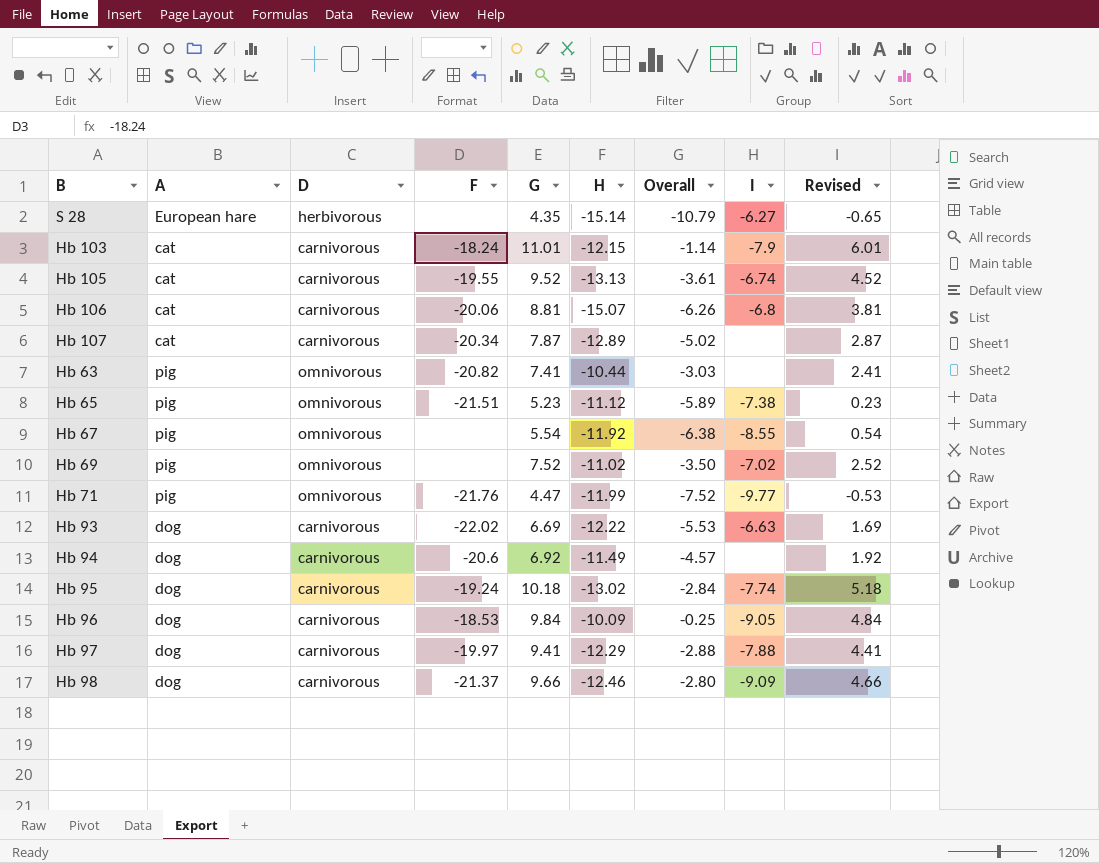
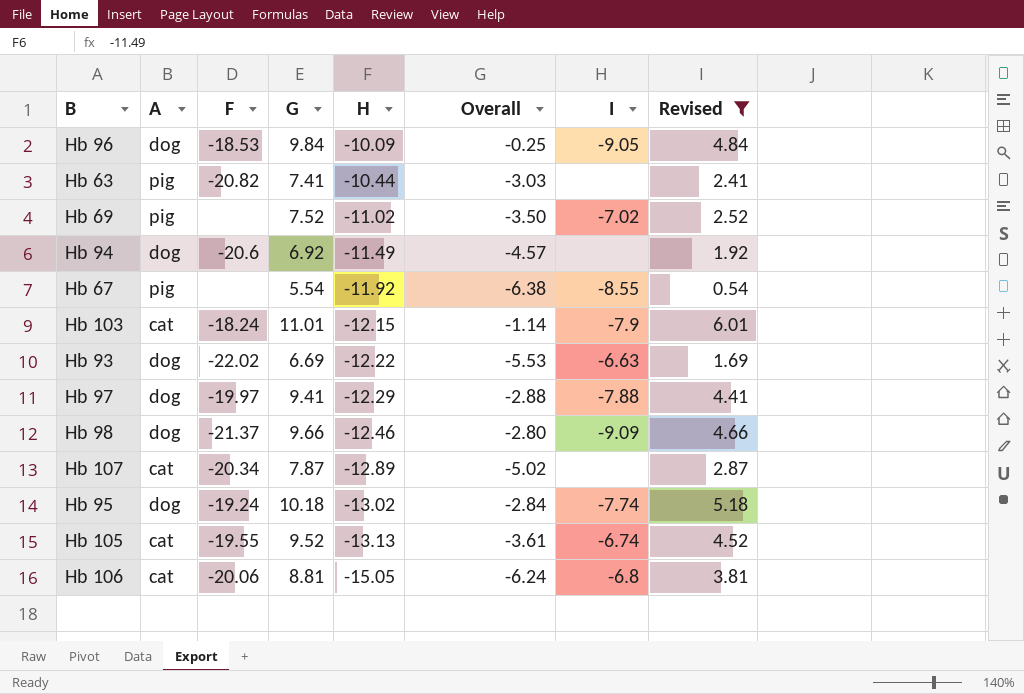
filter: none -> Revised >= 0.54
row order: none -> H descending
column D | position: 3 -> none
Hb 106 | H: -15.07 -> -15.05
Hb 106 | Overall: -6.26 -> -6.24

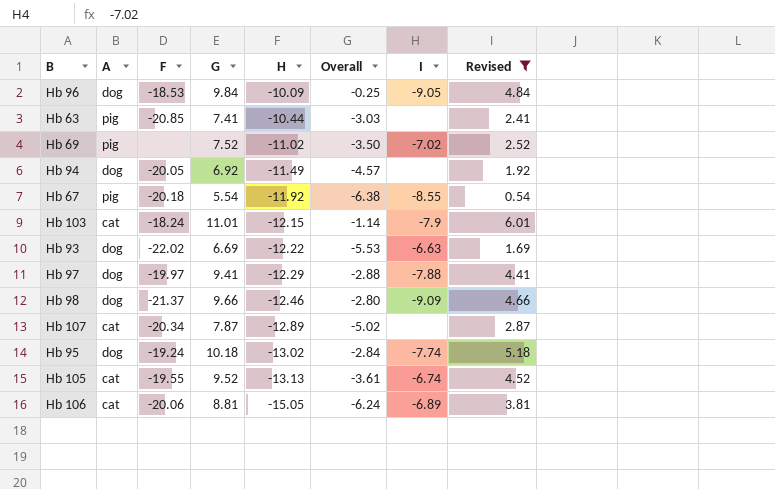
Hb 63 | F: -20.82 -> -20.85
Hb 94 | F: -20.6 -> -20.05
Hb 67 | F: none -> -20.18
Hb 106 | I: -6.8 -> -6.89

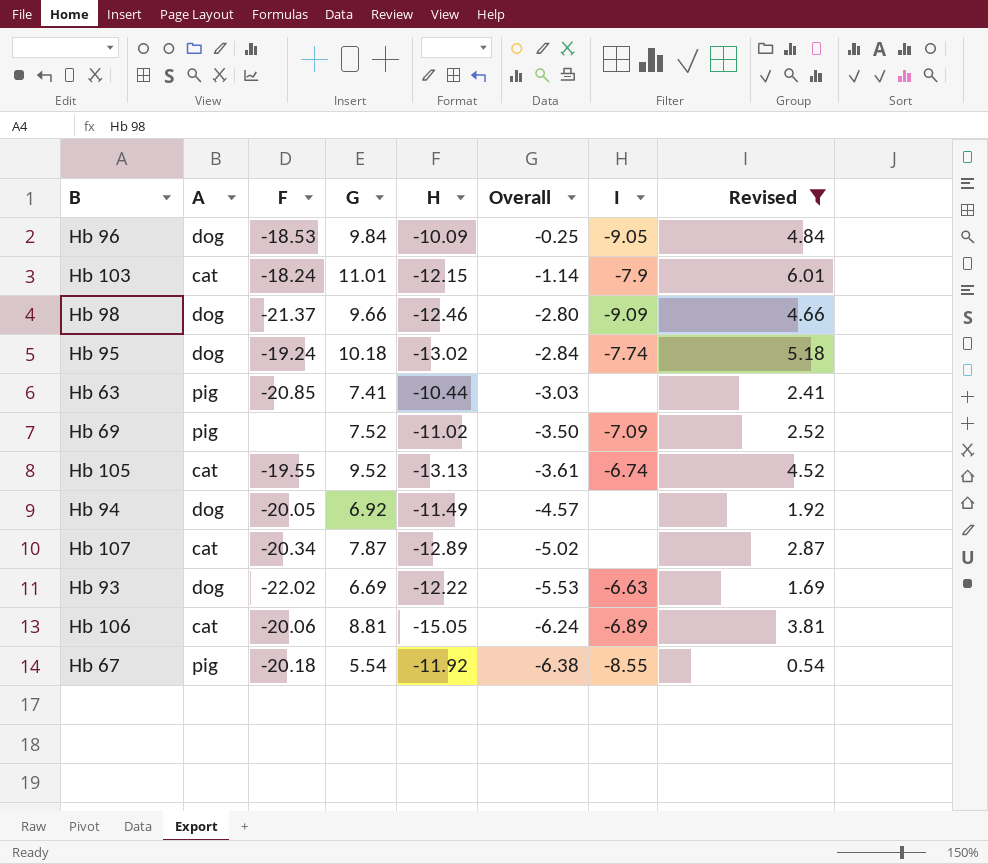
row order: H descending -> Overall descending
row Hb 97: dog | -19.97 | 9.41 | -12.29 | -2.88 | -7.88 | 4.41 -> none
Hb 69 | I: -7.02 -> -7.09

